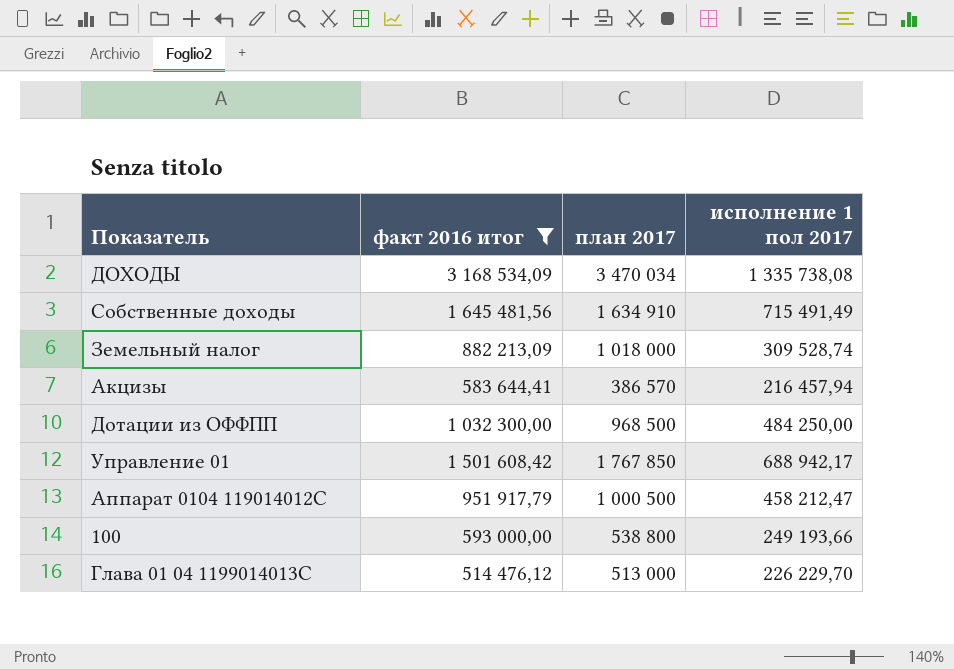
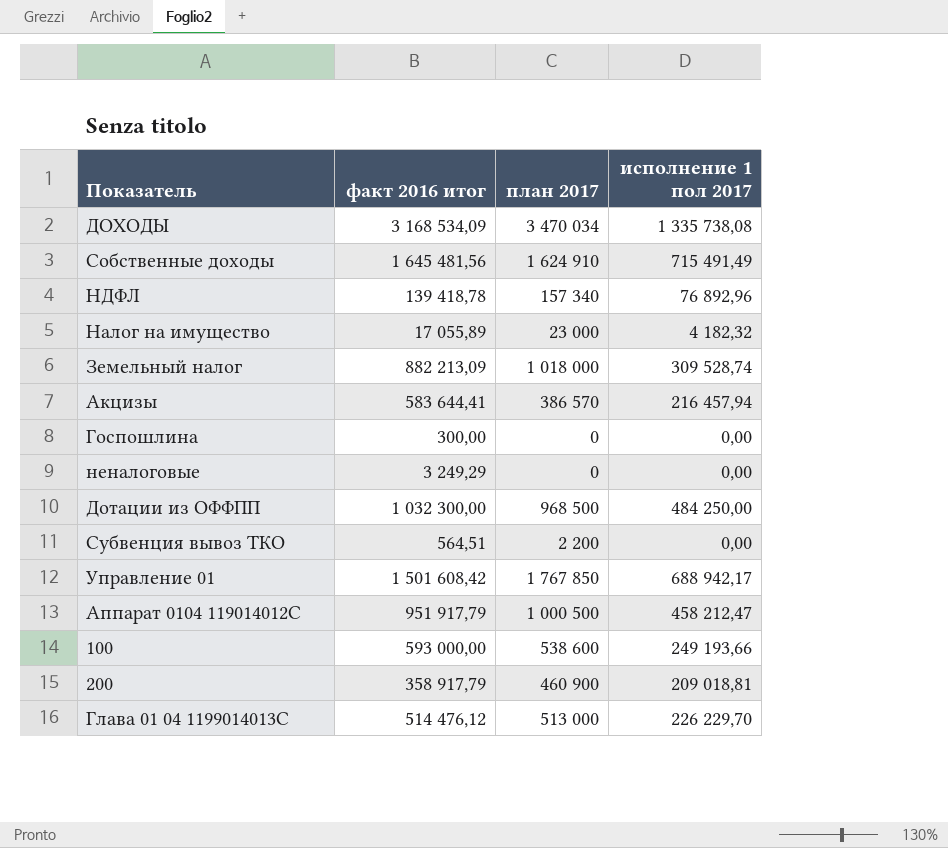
filter: факт 2016 итог >= 514 476,12 -> none
Собственные доходы | план 2017: 1 634 910 -> 1 624 910
100 | план 2017: 538 800 -> 538 600

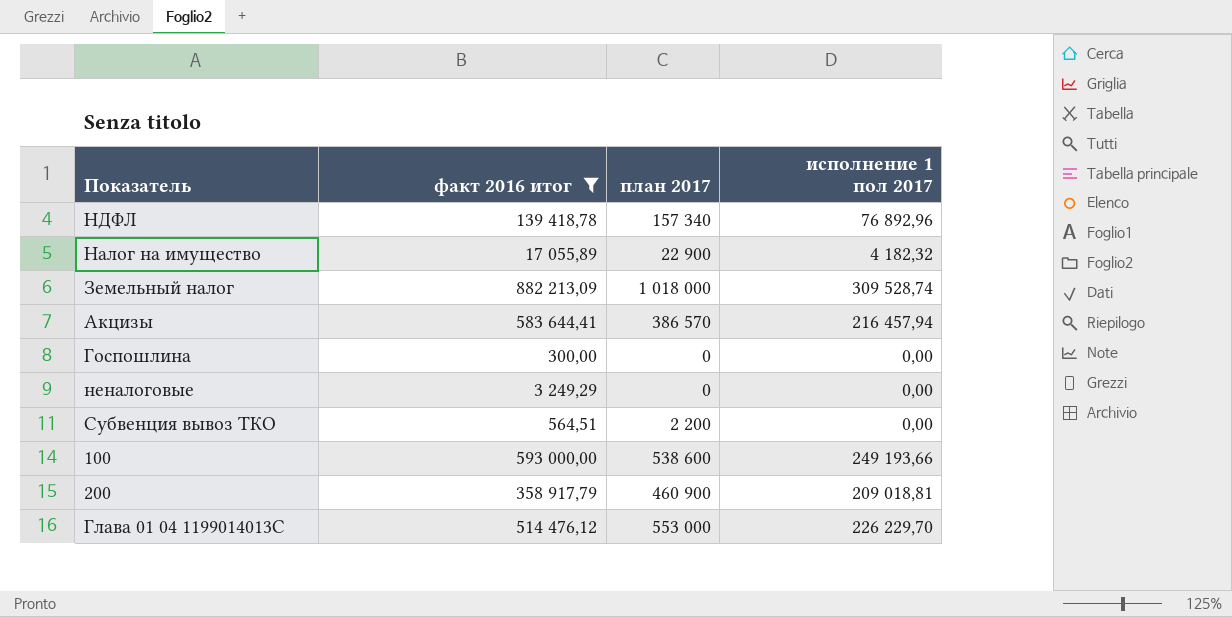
filter: none -> факт 2016 итог <= 882 213,09
Налог на имущество | план 2017: 23 000 -> 22 900
Глава 01 04 1199014013С | план 2017: 513 000 -> 553 000

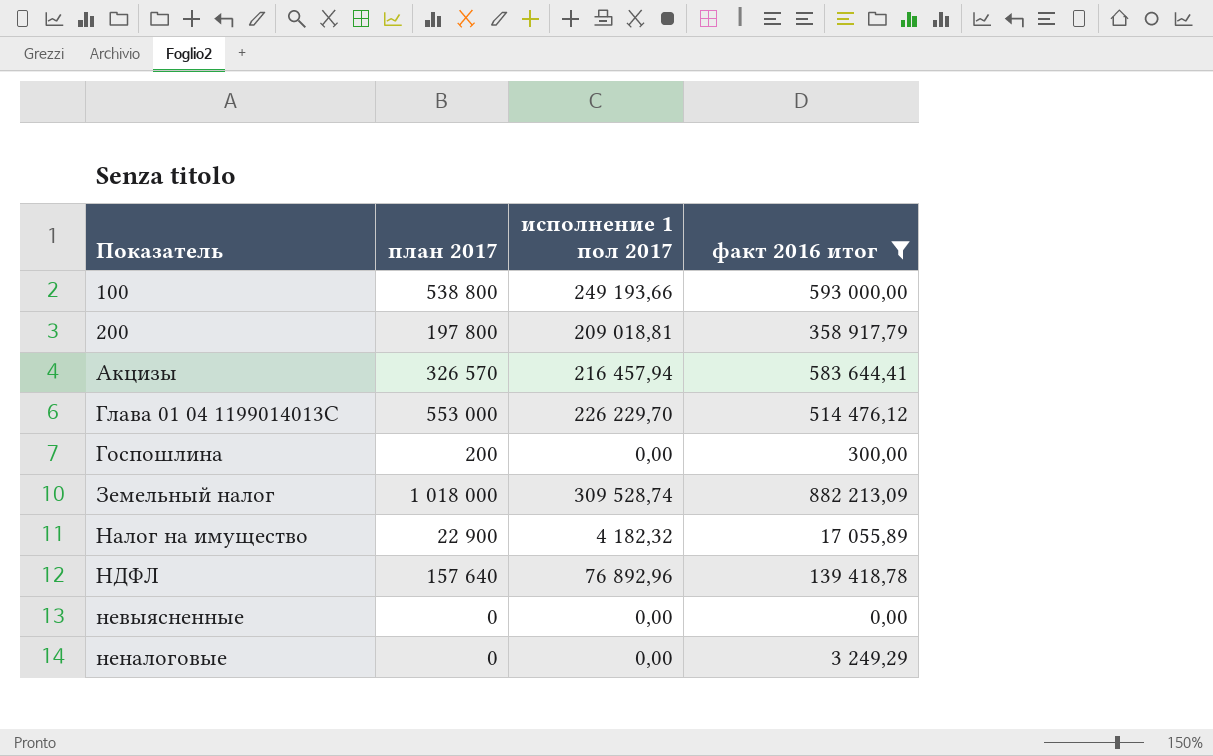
row order: none -> Показатель ascending
column факт 2016 итог | position: 2 -> 4
row Субвенция вывоз ТКО: 564,51 | 2 200 | 0,00 -> none
100 | план 2017: 538 600 -> 538 800
200 | план 2017: 460 900 -> 197 800
Акцизы | план 2017: 386 570 -> 326 570
Госпошлина | план 2017: 0 -> 200
НДФЛ | план 2017: 157 340 -> 157 640
row невыясненные: none -> 0 | 0,00 | 0,00

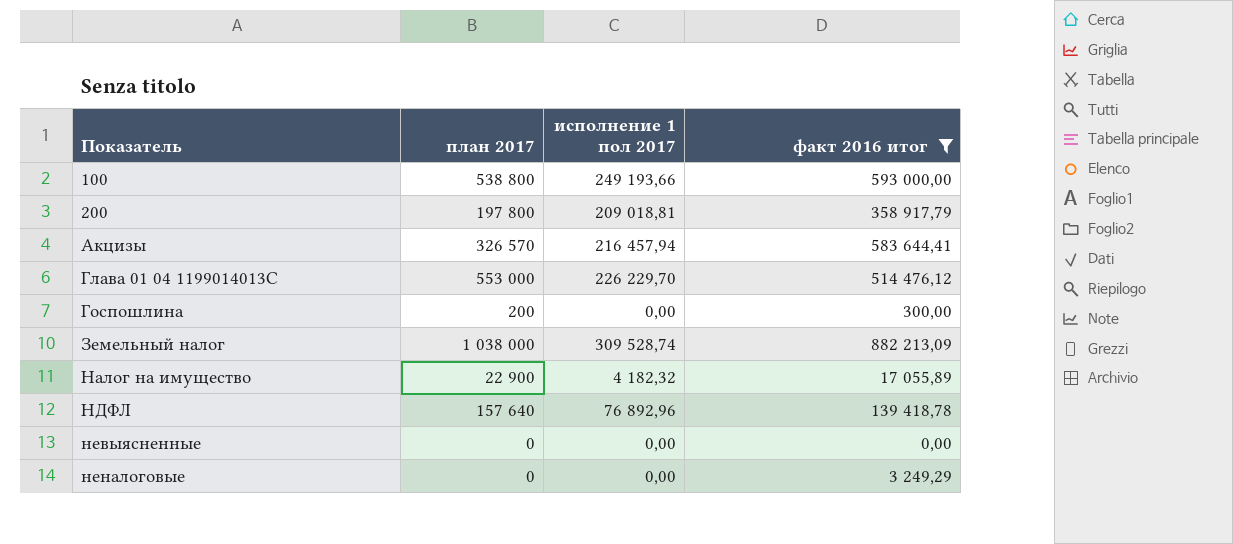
Земельный налог | план 2017: 1 018 000 -> 1 038 000

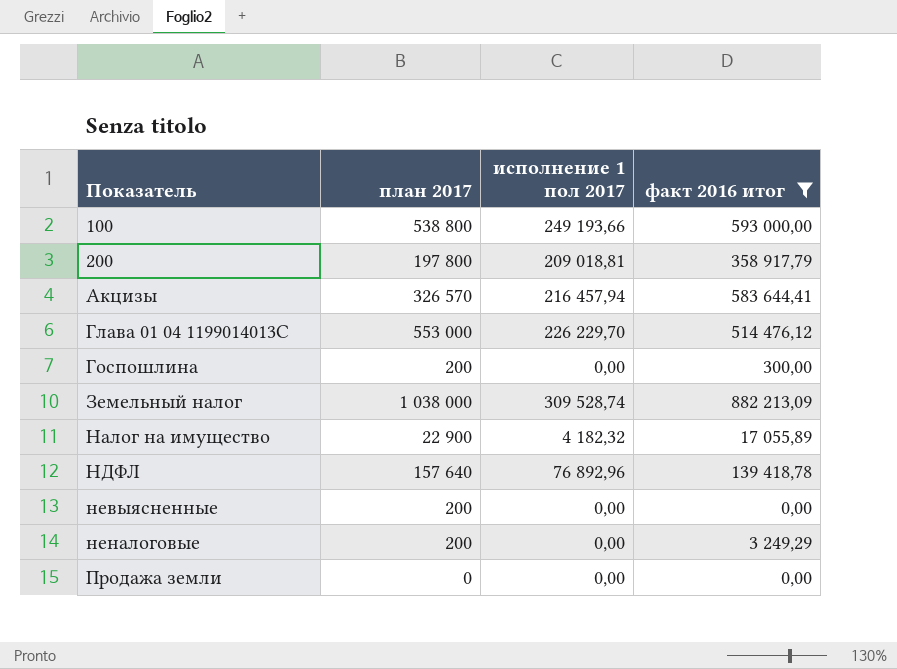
невыясненные | план 2017: 0 -> 200
неналоговые | план 2017: 0 -> 200
row Продажа земли: none -> 0 | 0,00 | 0,00

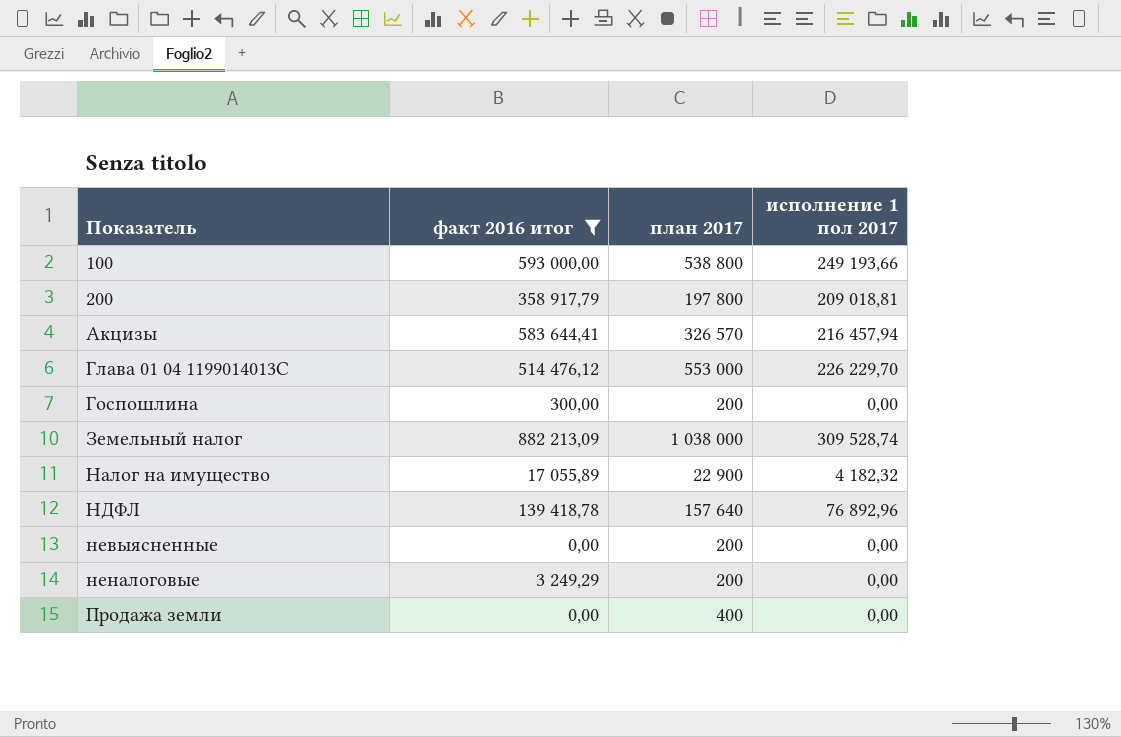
column факт 2016 итог | position: 4 -> 2
Продажа земли | план 2017: 0 -> 400

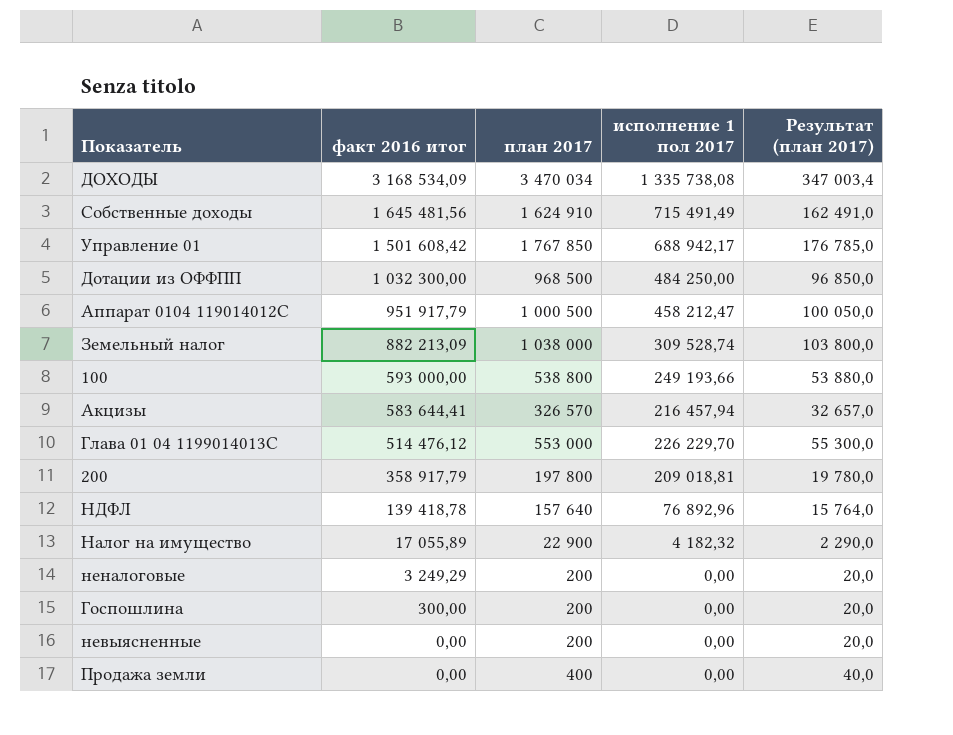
filter: факт 2016 итог <= 882 213,09 -> none
row order: Показатель ascending -> факт 2016 итог descending
column Результат (план 2017) | formula: none -> [план 2017] * 0,1

